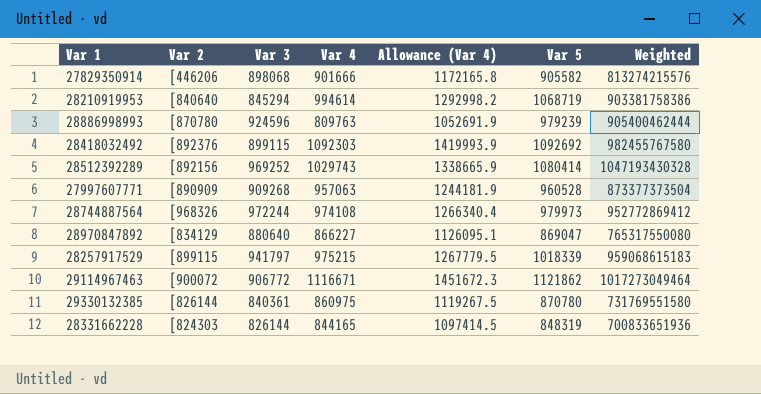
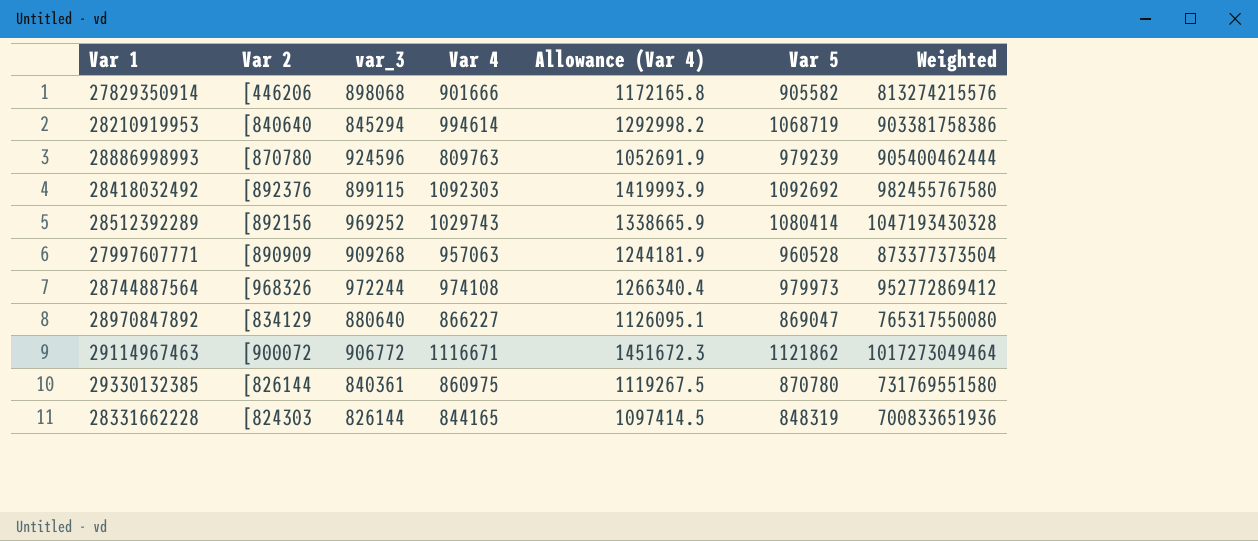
column name: Var 3 -> var_3
row 28257917529: [899115 | 941797 | 975215 | 1267779.5 | 1018339 | 959068615183 -> none

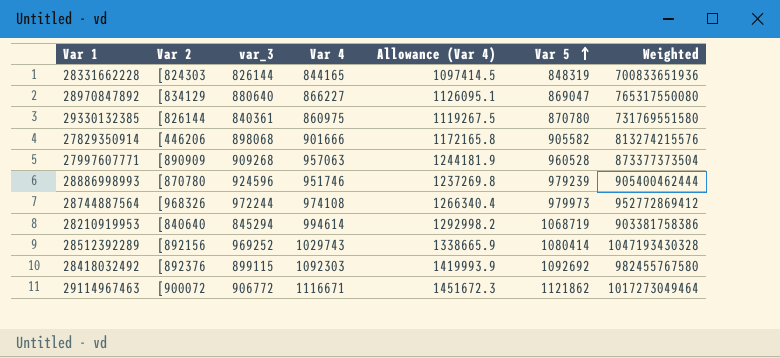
row order: none -> Var 5 ascending
28886998993 | Var 4: 809763 -> 951746
28886998993 | Allowance (Var 4): 1052691.9 -> 1237269.8

